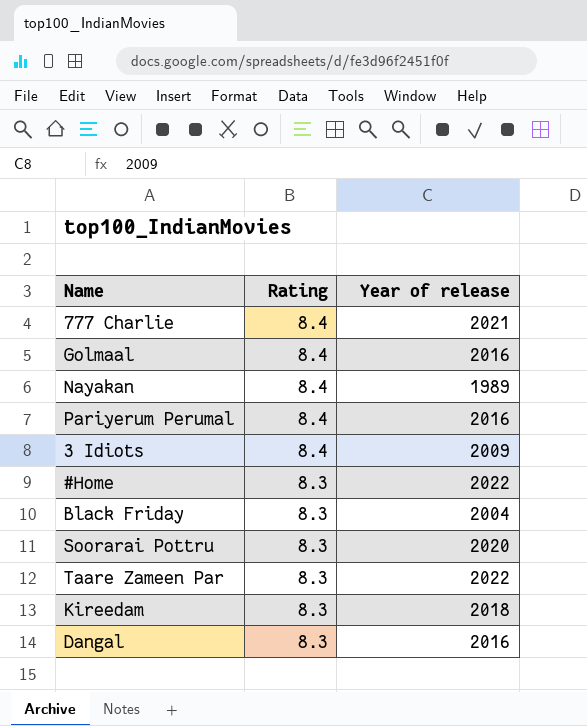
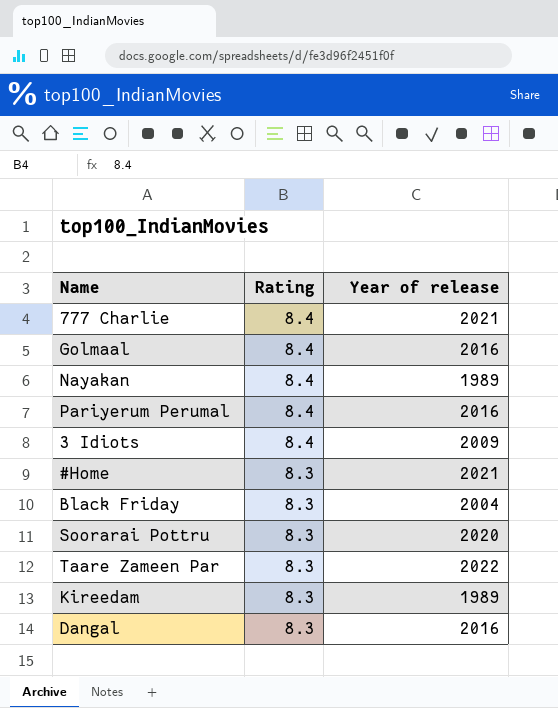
#Home | Year of release: 2022 -> 2021
Kireedam | Year of release: 2018 -> 1989

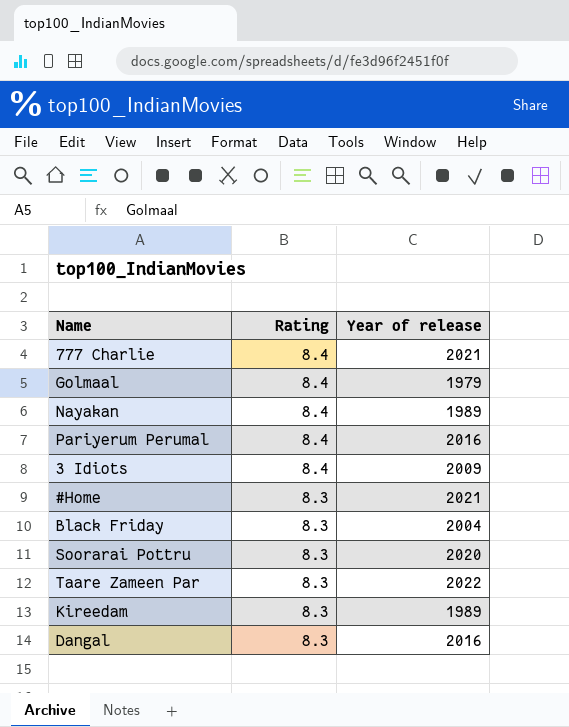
Golmaal | Year of release: 2016 -> 1979

